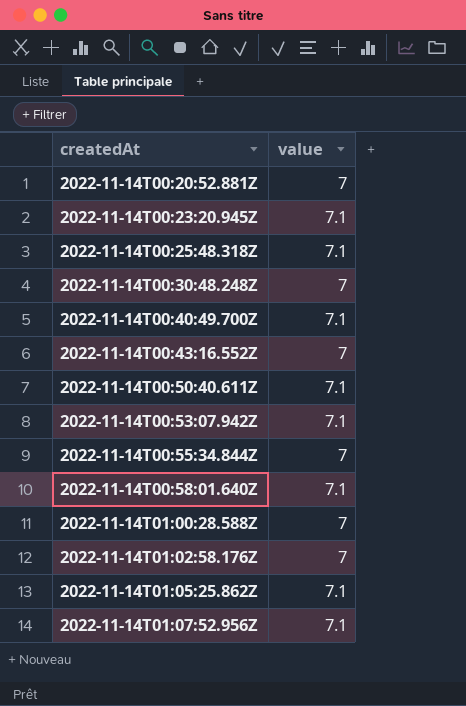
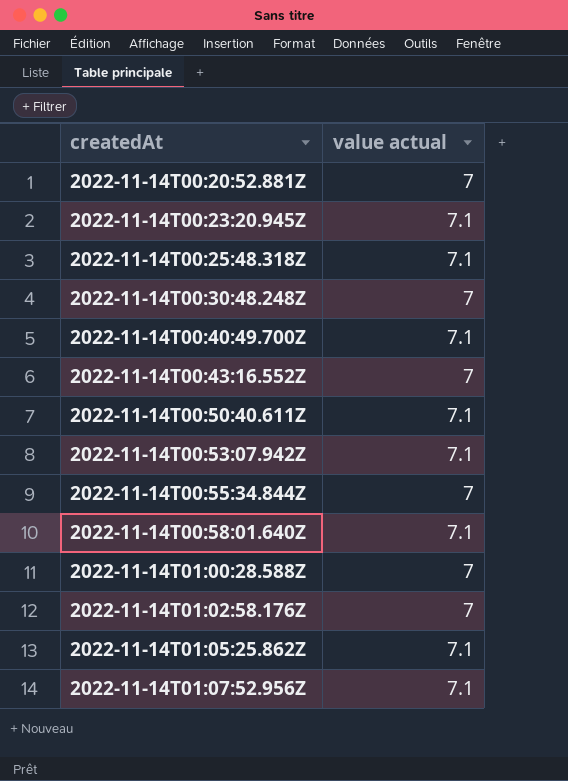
column name: value -> value actual

